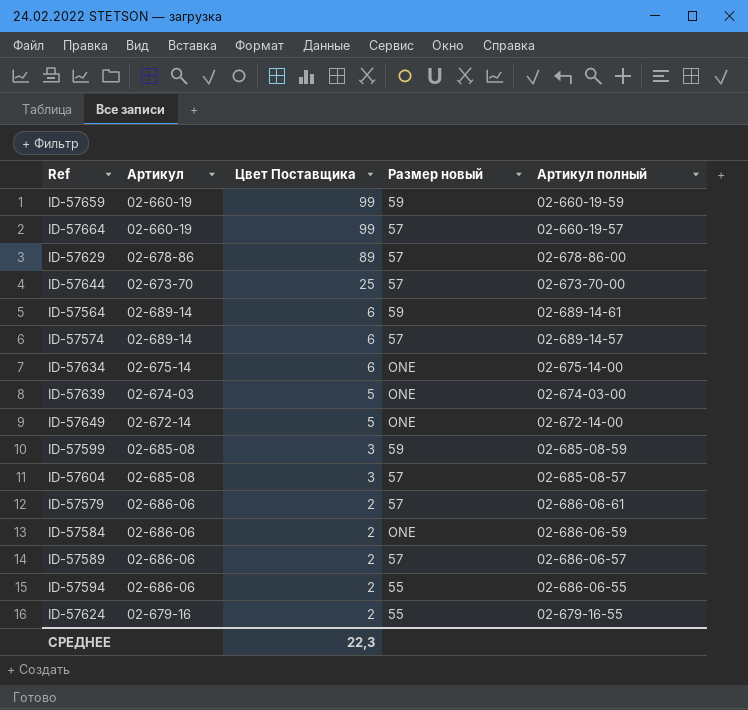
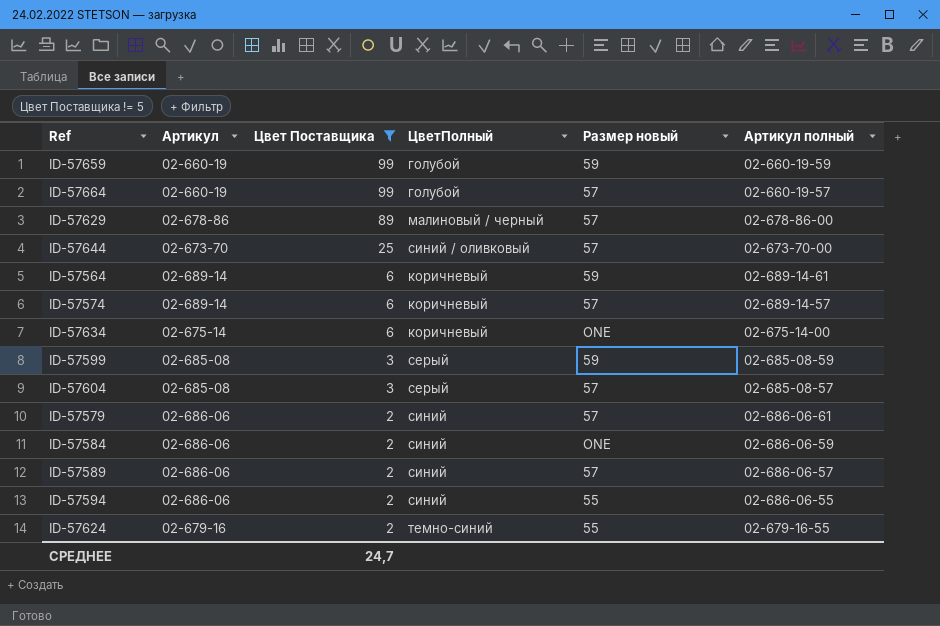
filter: none -> Цвет Поставщика != 5
column ЦветПолный | position: none -> 4
СРЕДНЕЕ | Цвет Поставщика: 22,3 -> 24,7

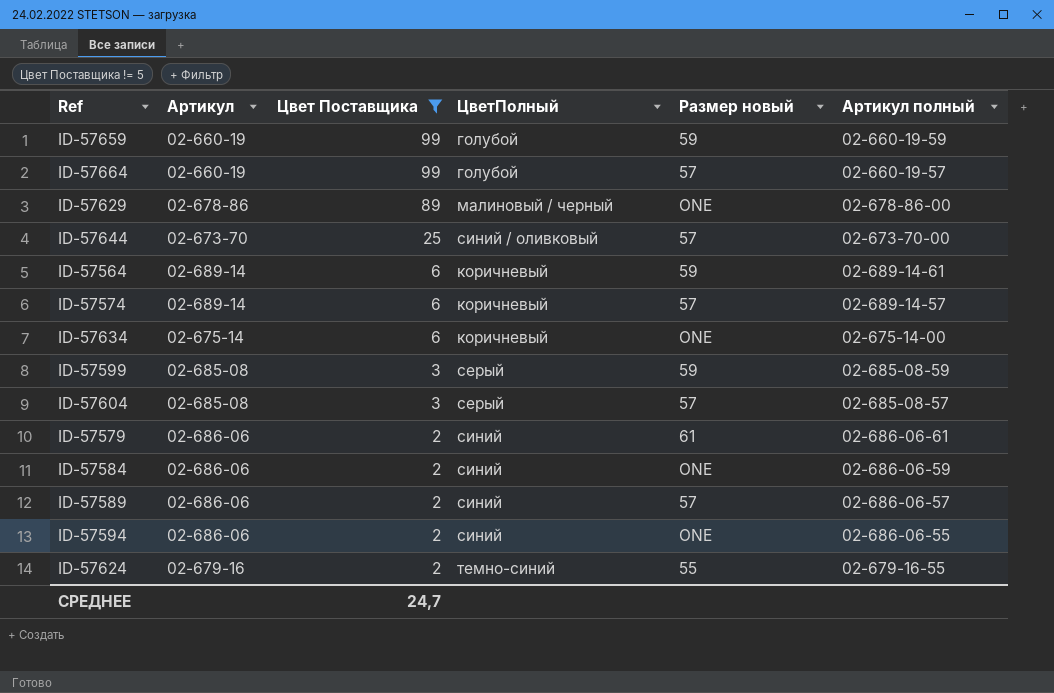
ID-57629 | Размер новый: 57 -> ONE
ID-57579 | Размер новый: 57 -> 61
ID-57594 | Размер новый: 55 -> ONE

